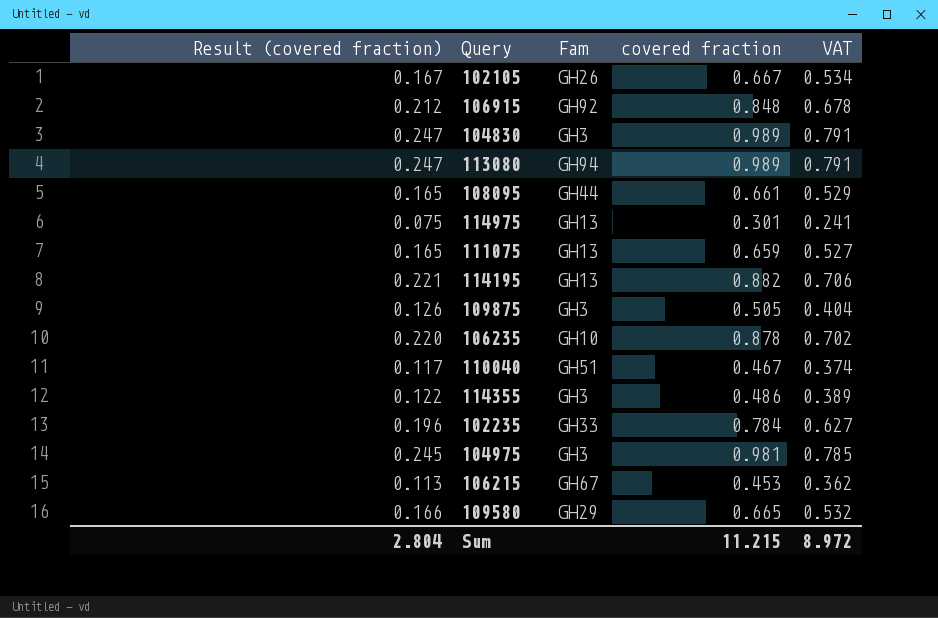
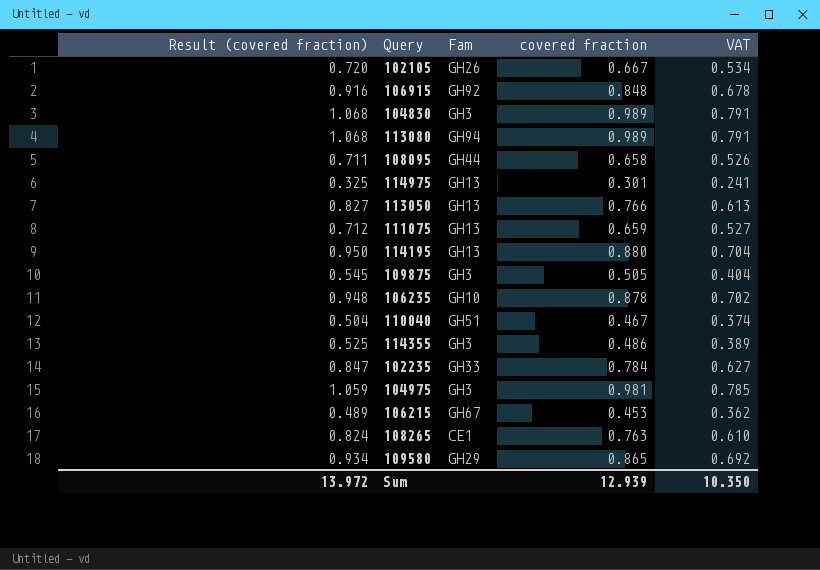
column Result (covered fraction) | formula: [covered fraction] * 0.25 -> [covered fraction] * 1.08
108095 | covered fraction: 0.661 -> 0.658
108095 | VAT: 0.529 -> 0.526
row 113050: none -> 0.827 | GH13 | 0.766 | 0.613
114195 | covered fraction: 0.882 -> 0.880
114195 | VAT: 0.706 -> 0.704
row 108265: none -> 0.824 | CE1 | 0.763 | 0.610
109580 | covered fraction: 0.665 -> 0.865
109580 | VAT: 0.532 -> 0.692
Sum | Result (covered fraction): 2.804 -> 13.972
Sum | covered fraction: 11.215 -> 12.939
Sum | VAT: 8.972 -> 10.350

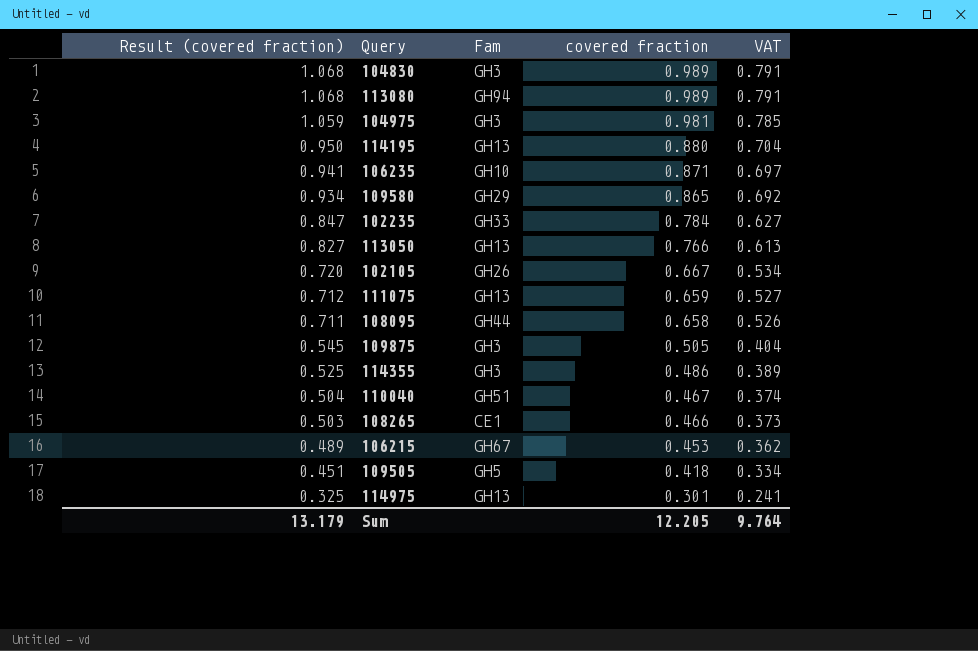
row order: none -> Result (covered fraction) descending
row 106915: 0.916 | GH92 | 0.848 | 0.678 -> none
106235 | Result (covered fraction): 0.948 -> 0.941
106235 | covered fraction: 0.878 -> 0.871
106235 | VAT: 0.702 -> 0.697
108265 | Result (covered fraction): 0.824 -> 0.503
108265 | covered fraction: 0.763 -> 0.466
108265 | VAT: 0.610 -> 0.373
row 109505: none -> 0.451 | GH5 | 0.418 | 0.334
Sum | Result (covered fraction): 13.972 -> 13.179
Sum | covered fraction: 12.939 -> 12.205
Sum | VAT: 10.350 -> 9.764

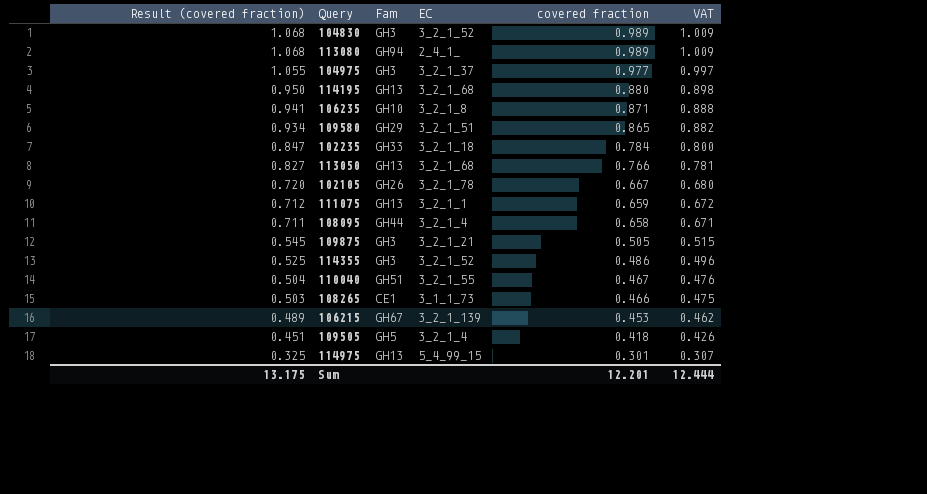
column EC | position: none -> 4
column VAT | formula: [covered fraction] * 0.8 -> [covered fraction] * 1.02
104975 | Result (covered fraction): 1.059 -> 1.055
104975 | covered fraction: 0.981 -> 0.977
Sum | Result (covered fraction): 13.179 -> 13.175
Sum | covered fraction: 12.205 -> 12.201
Sum | VAT: 9.764 -> 12.444

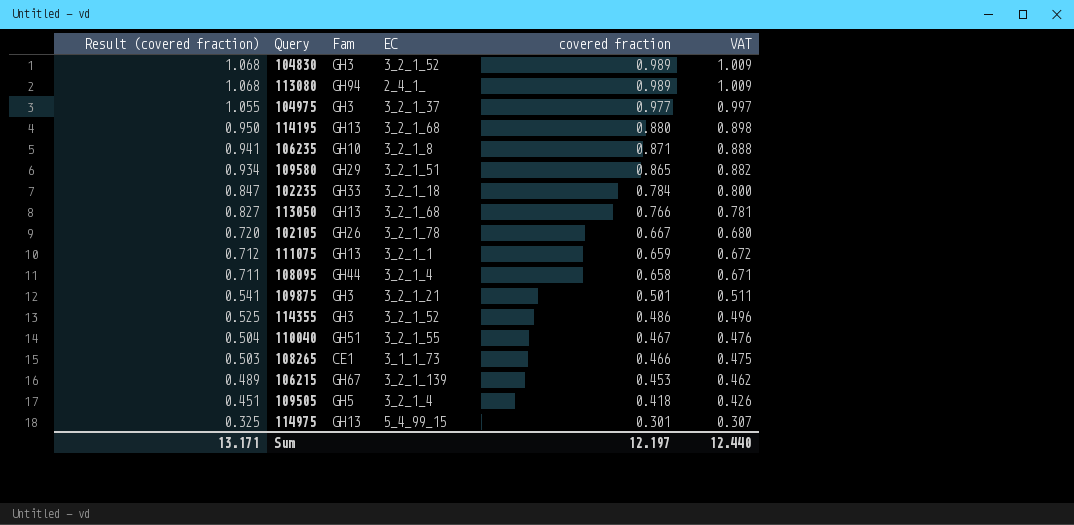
109875 | Result (covered fraction): 0.545 -> 0.541
109875 | covered fraction: 0.505 -> 0.501
109875 | VAT: 0.515 -> 0.511
Sum | Result (covered fraction): 13.175 -> 13.171
Sum | covered fraction: 12.201 -> 12.197
Sum | VAT: 12.444 -> 12.440

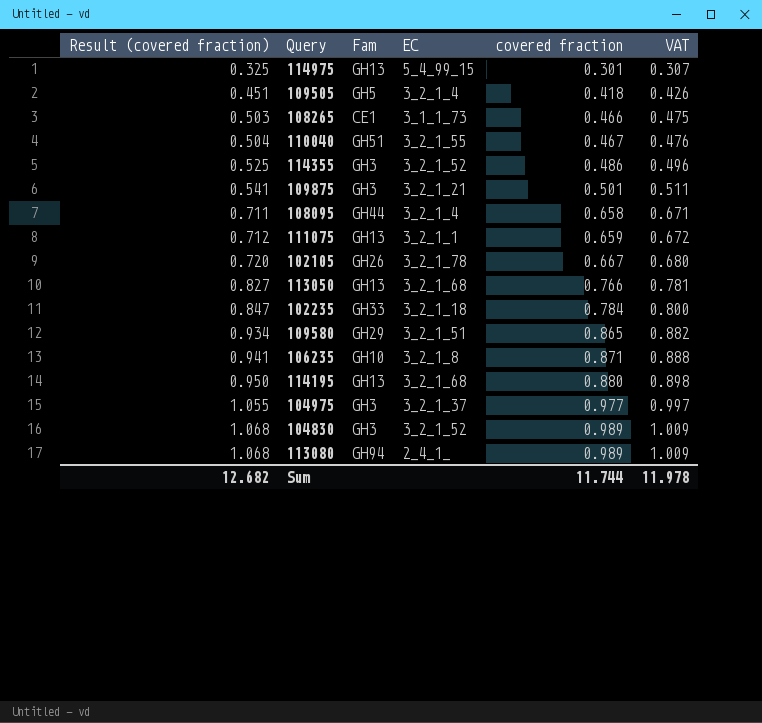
row order: Result (covered fraction) descending -> Result (covered fraction) ascending
row 106215: 0.489 | GH67 | 3_2_1_139 | 0.453 | 0.462 -> none
Sum | Result (covered fraction): 13.171 -> 12.682
Sum | covered fraction: 12.197 -> 11.744
Sum | VAT: 12.440 -> 11.978

